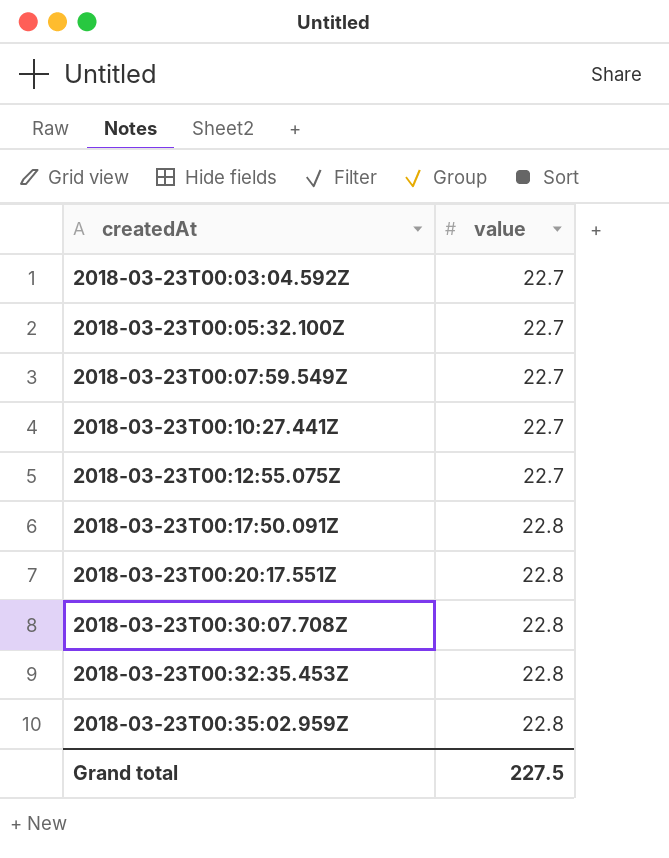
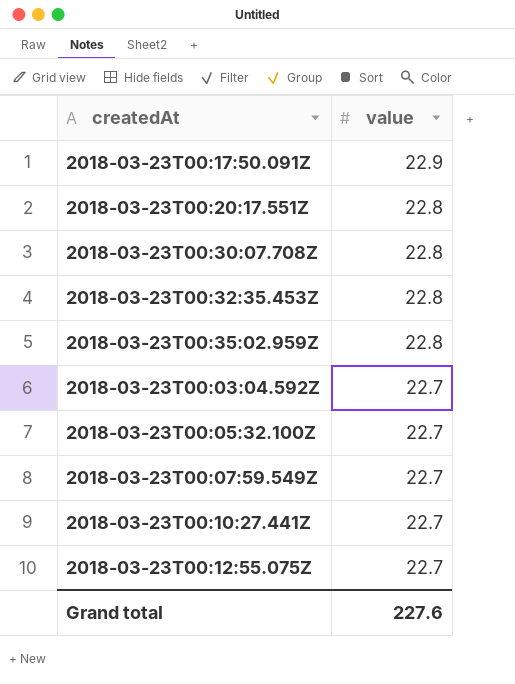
row order: createdAt ascending -> value descending
2018-03-23T00:17:50.091Z | value: 22.8 -> 22.9
Grand total | value: 227.5 -> 227.6

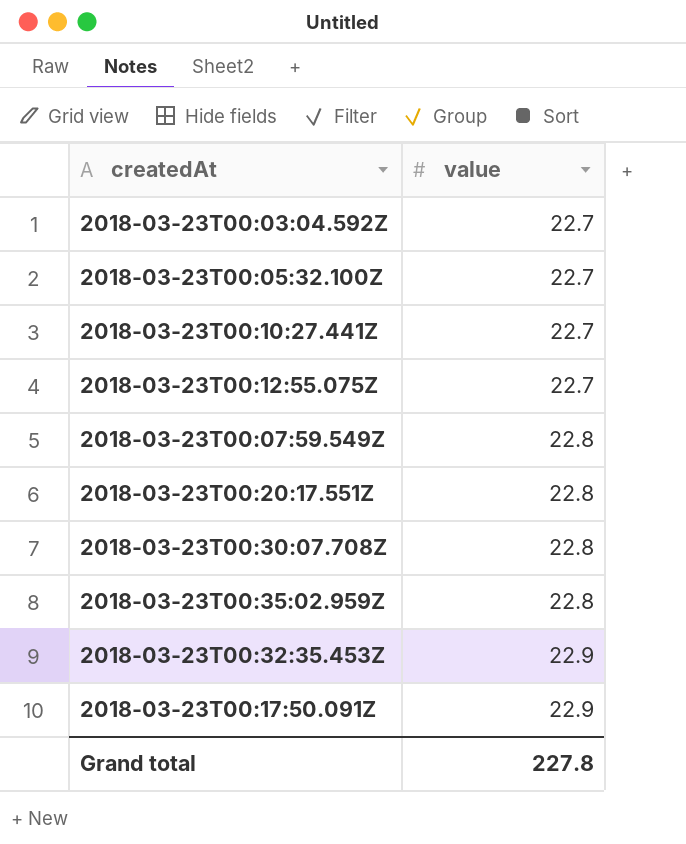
row order: value descending -> value ascending
2018-03-23T00:07:59.549Z | value: 22.7 -> 22.8
2018-03-23T00:32:35.453Z | value: 22.8 -> 22.9
Grand total | value: 227.6 -> 227.8

